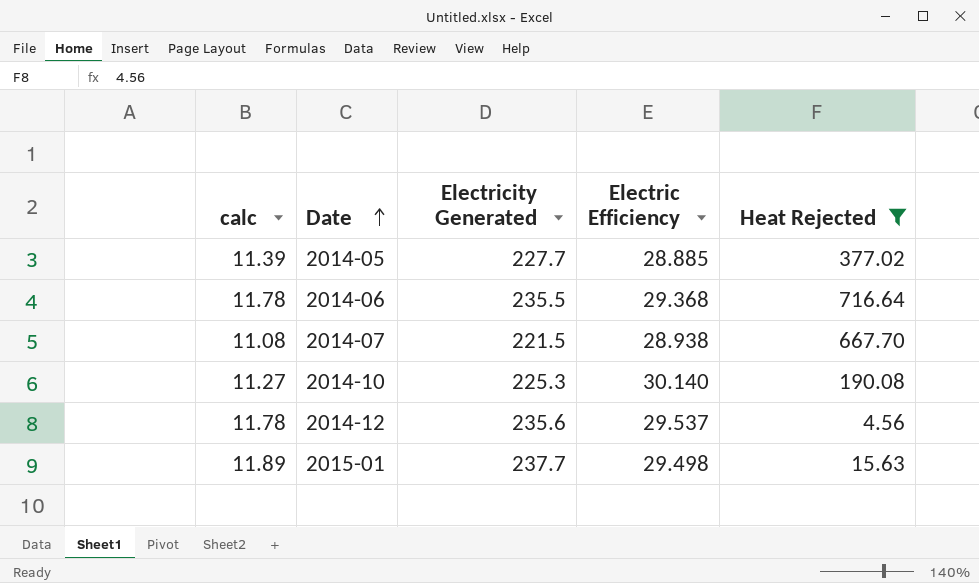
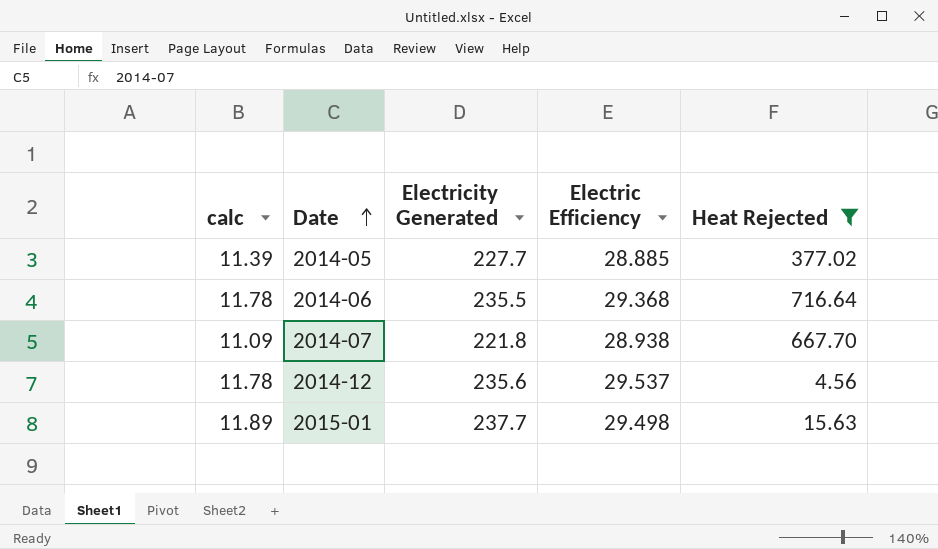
row 2014-10: 11.27 | 225.3 | 30.140 | 190.08 -> none
2014-07 | calc: 11.08 -> 11.09
2014-07 | Electricity Generated: 221.5 -> 221.8

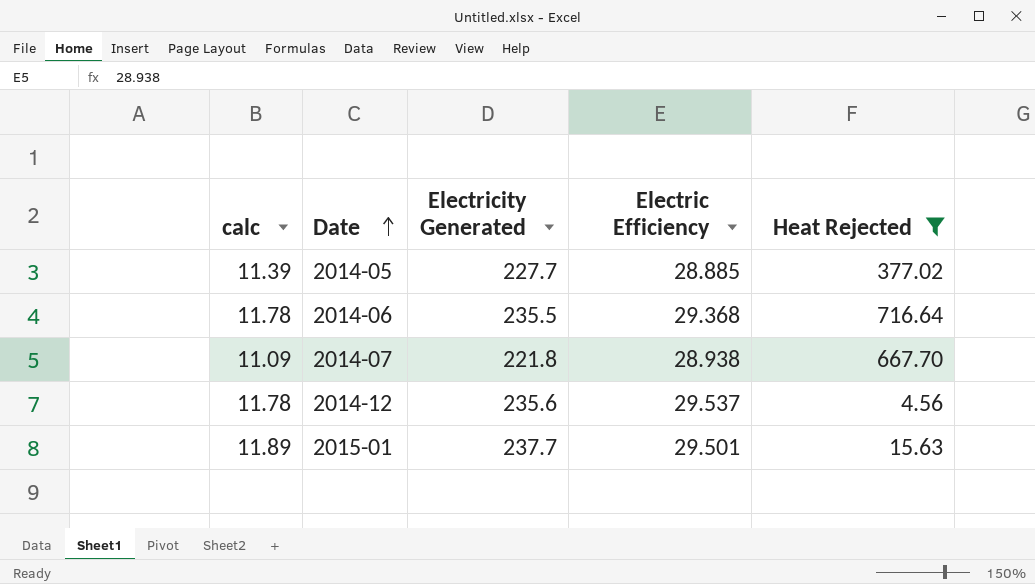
2015-01 | Electric Efficiency: 29.498 -> 29.501

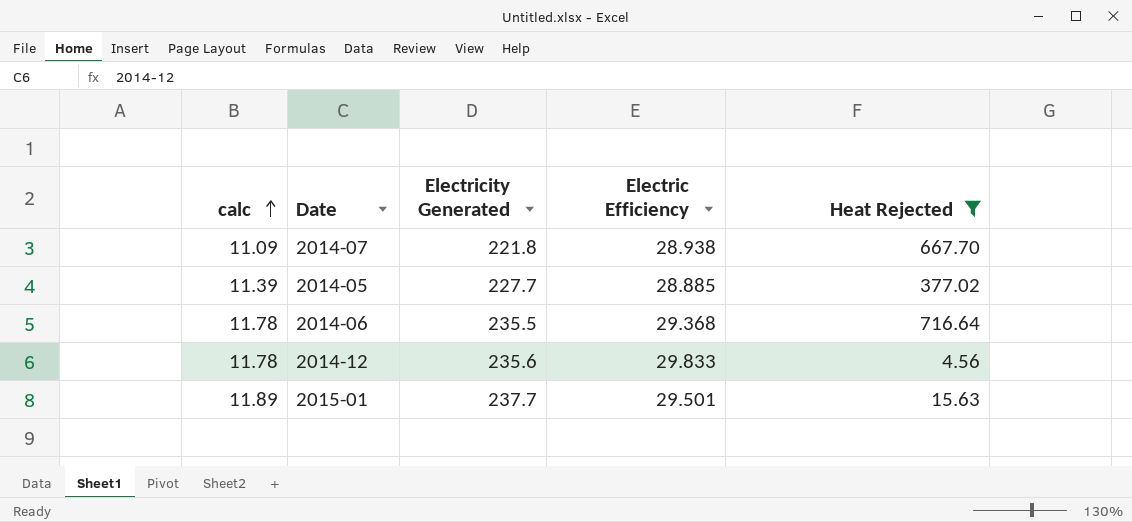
row order: Date ascending -> calc ascending
2014-12 | Electric Efficiency: 29.537 -> 29.833

